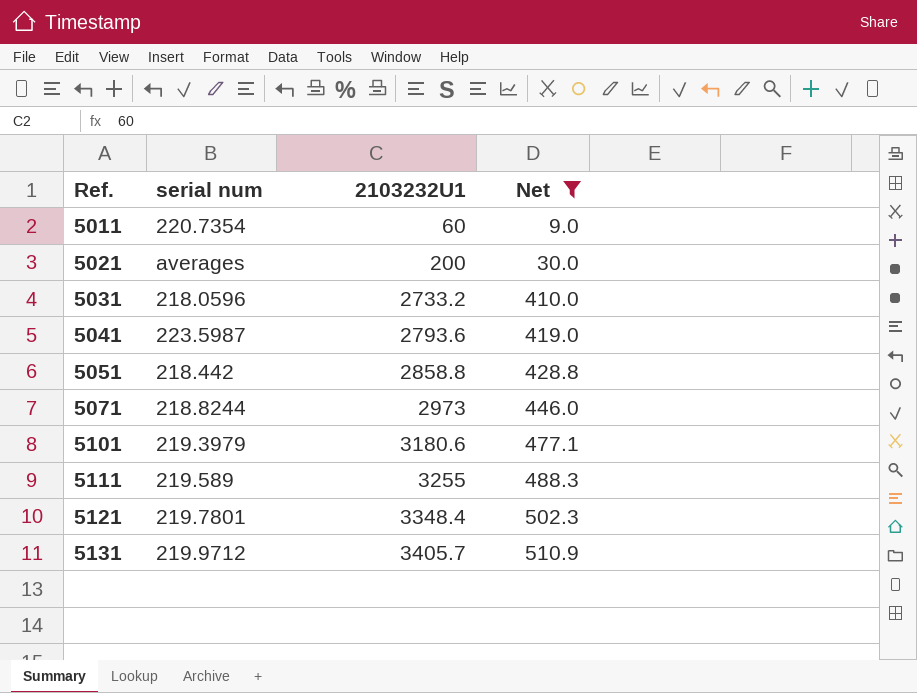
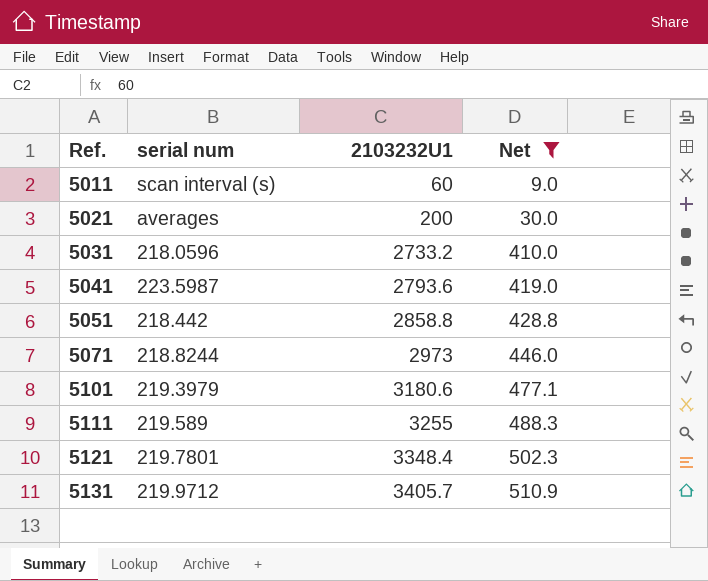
5011 | serial num: 220.7354 -> scan interval (s)

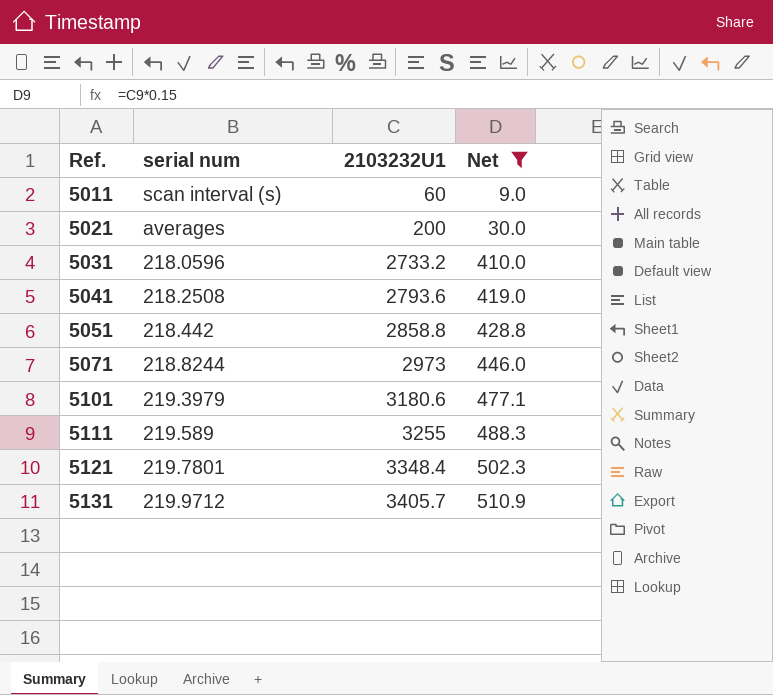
5041 | serial num: 223.5987 -> 218.2508

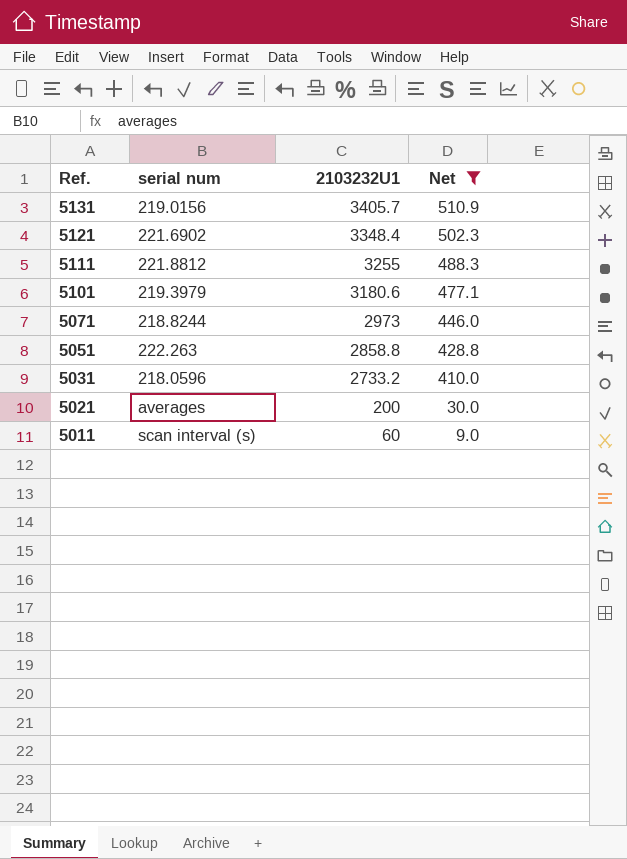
row order: Ref. ascending -> Ref. descending
row 5041: 218.2508 | 2793.6 | 419.0 -> none
5131 | serial num: 219.9712 -> 219.0156
5121 | serial num: 219.7801 -> 221.6902
5111 | serial num: 219.589 -> 221.8812
5051 | serial num: 218.442 -> 222.263

